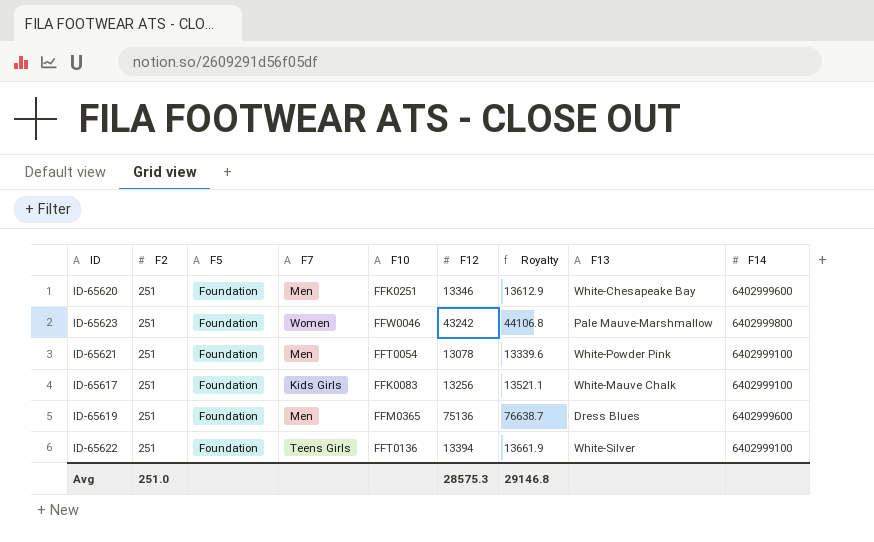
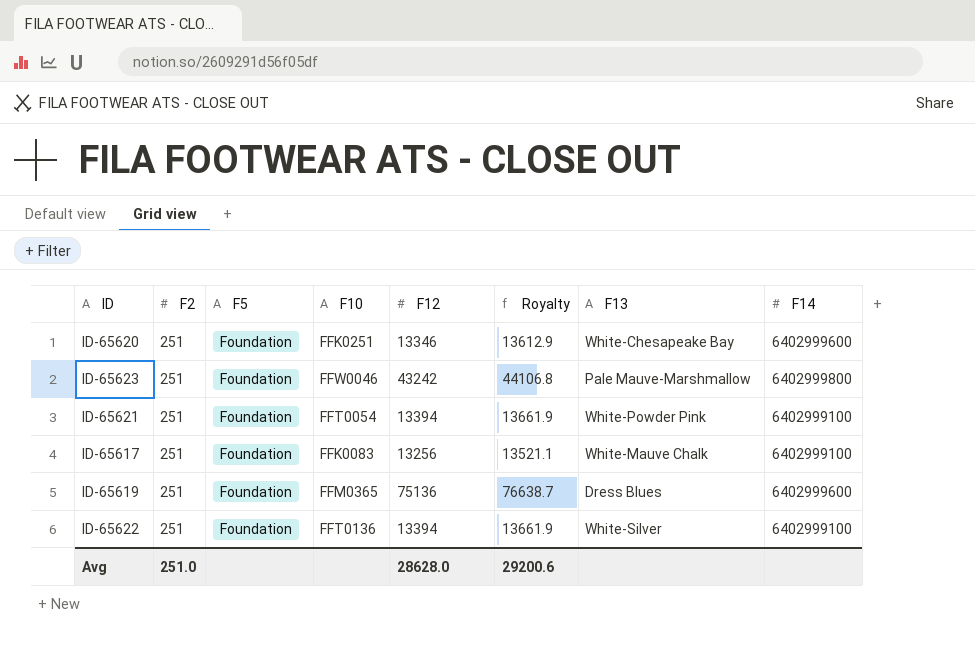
column F7 | position: 4 -> none
ID-65621 | F12: 13078 -> 13394
ID-65621 | Royalty: 13339.6 -> 13661.9
Avg | F12: 28575.3 -> 28628.0
Avg | Royalty: 29146.8 -> 29200.6

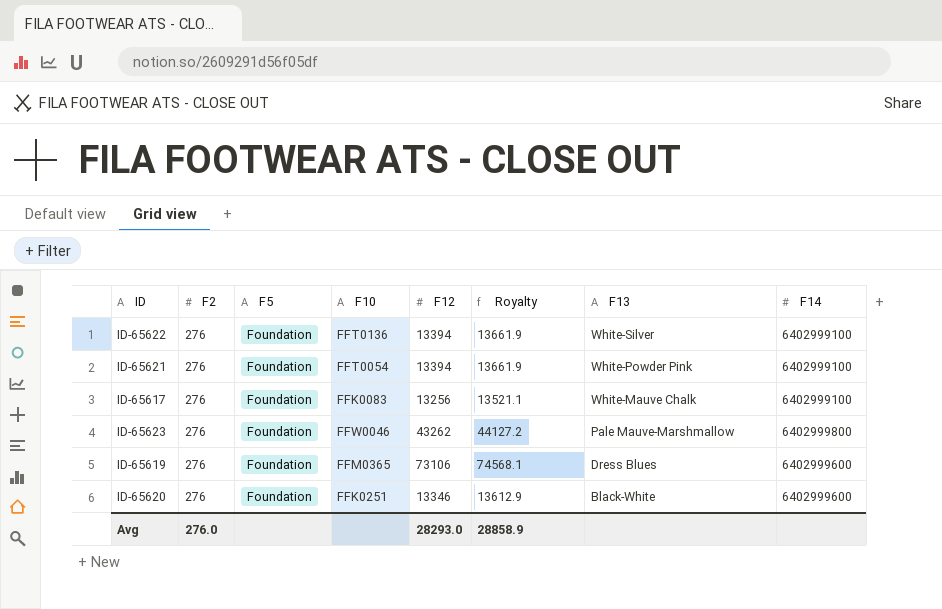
row order: none -> F13 descending
ID-65622 | F2: 251 -> 276
ID-65621 | F2: 251 -> 276
ID-65617 | F2: 251 -> 276
ID-65623 | F2: 251 -> 276
ID-65623 | F12: 43242 -> 43262
ID-65623 | Royalty: 44106.8 -> 44127.2
ID-65619 | F2: 251 -> 276
ID-65619 | F12: 75136 -> 73106
ID-65619 | Royalty: 76638.7 -> 74568.1
ID-65620 | F2: 251 -> 276
ID-65620 | F13: White-Chesapeake Bay -> Black-White
Avg | F2: 251.0 -> 276.0
Avg | F12: 28628.0 -> 28293.0
Avg | Royalty: 29200.6 -> 28858.9

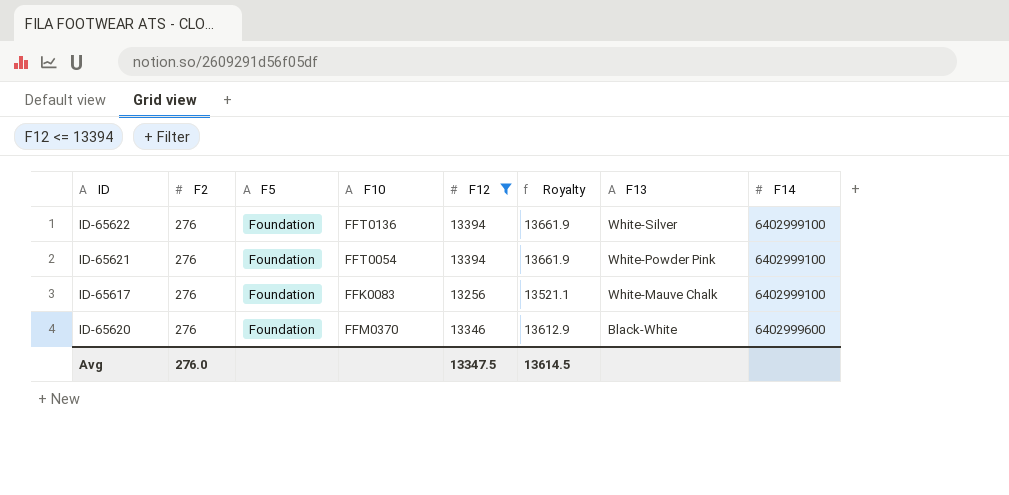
filter: none -> F12 <= 13394
ID-65620 | F10: FFK0251 -> FFM0370
Avg | F12: 28293.0 -> 13347.5
Avg | Royalty: 28858.9 -> 13614.5

